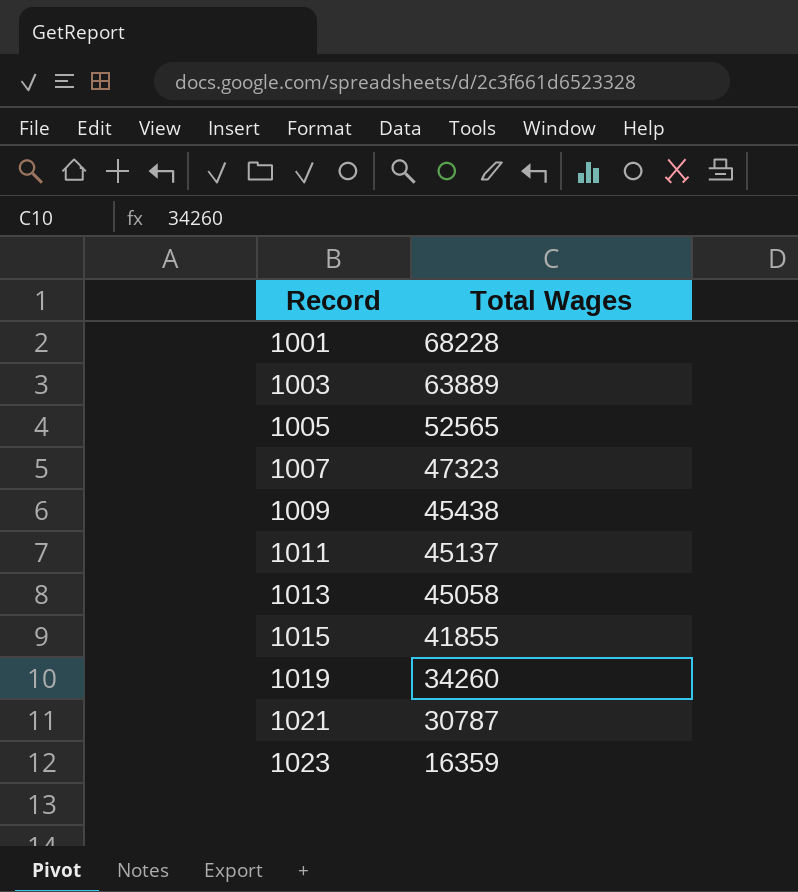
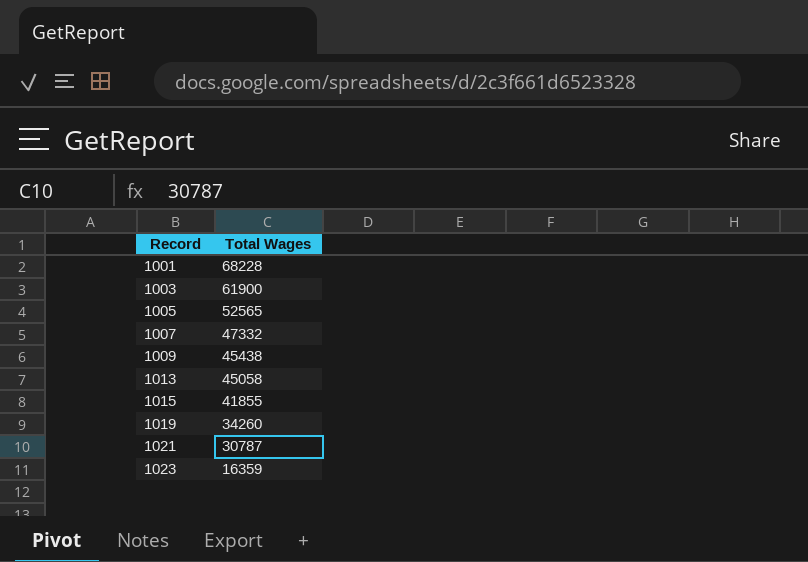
row 1011: 45137 -> none
1003 | Total Wages: 63889 -> 61900
1007 | Total Wages: 47323 -> 47332

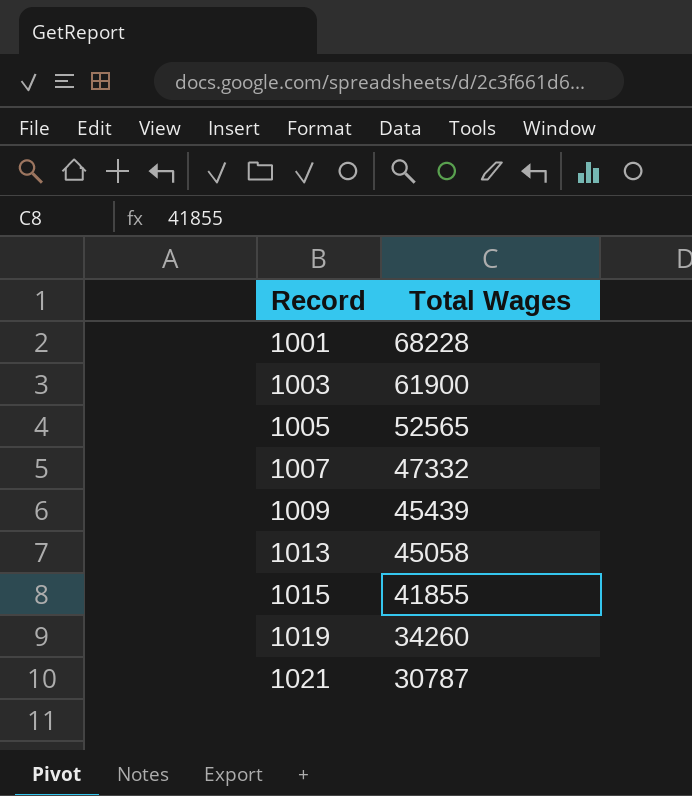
row 1023: 16359 -> none
1009 | Total Wages: 45438 -> 45439

